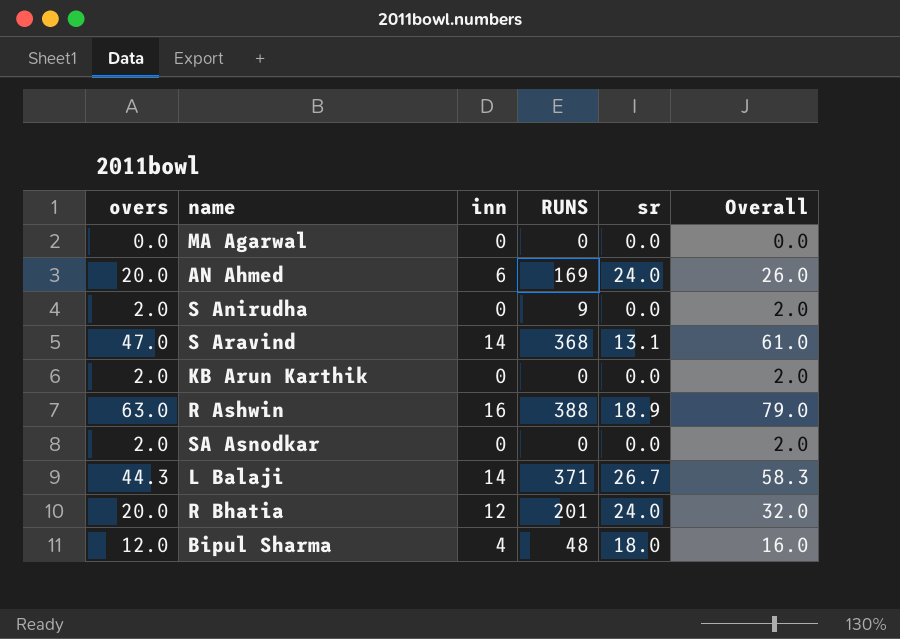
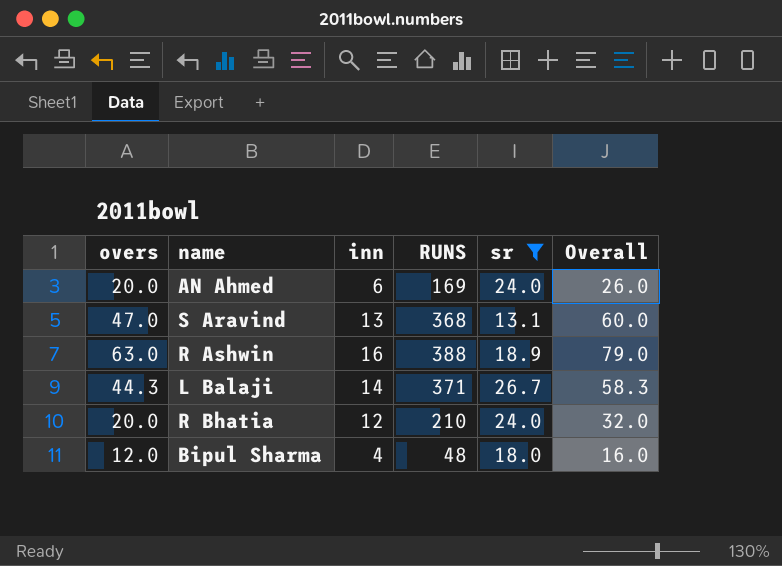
filter: none -> sr != 0.0
S Aravind | inn: 14 -> 13
S Aravind | Overall: 61.0 -> 60.0
R Bhatia | RUNS: 201 -> 210

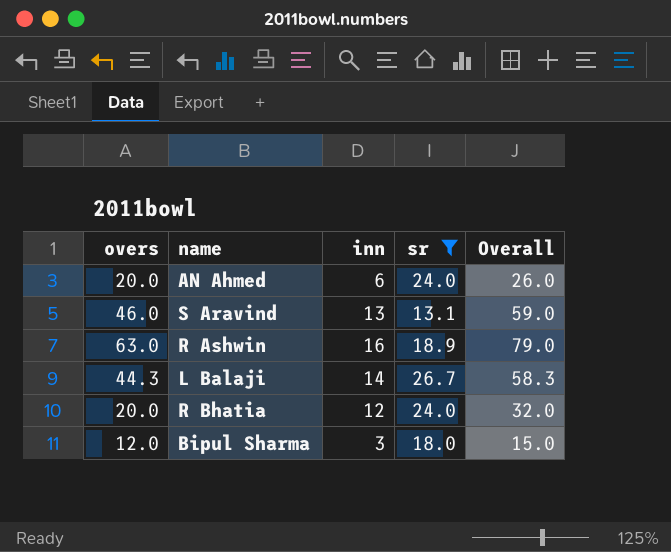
column RUNS | position: 4 -> none
S Aravind | overs: 47.0 -> 46.0
S Aravind | Overall: 60.0 -> 59.0
Bipul Sharma | inn: 4 -> 3
Bipul Sharma | Overall: 16.0 -> 15.0

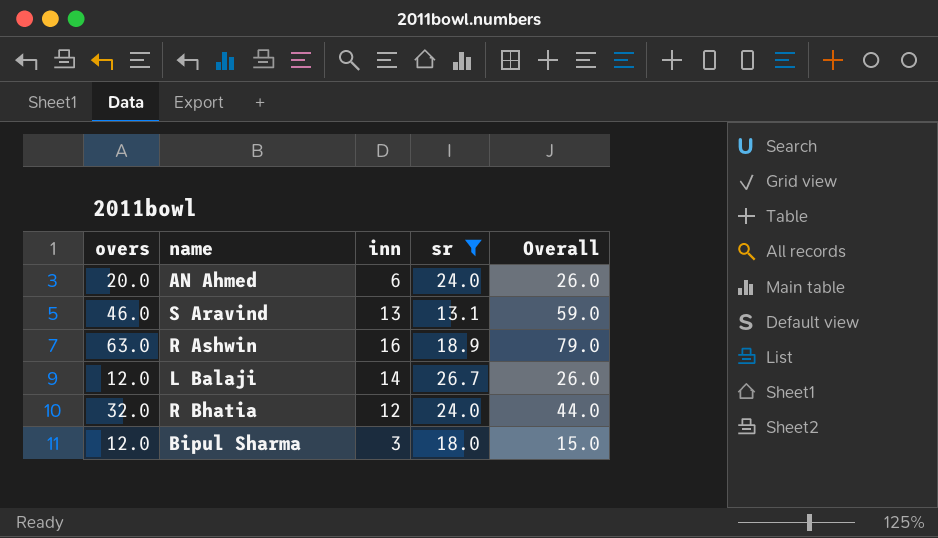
L Balaji | overs: 44.3 -> 12.0
L Balaji | Overall: 58.3 -> 26.0
R Bhatia | overs: 20.0 -> 32.0
R Bhatia | Overall: 32.0 -> 44.0

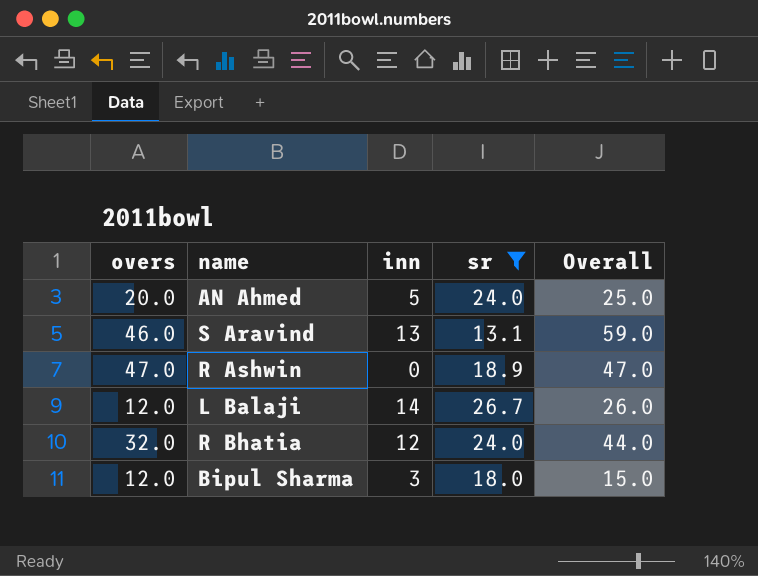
AN Ahmed | inn: 6 -> 5
AN Ahmed | Overall: 26.0 -> 25.0
R Ashwin | overs: 63.0 -> 47.0
R Ashwin | inn: 16 -> 0
R Ashwin | Overall: 79.0 -> 47.0

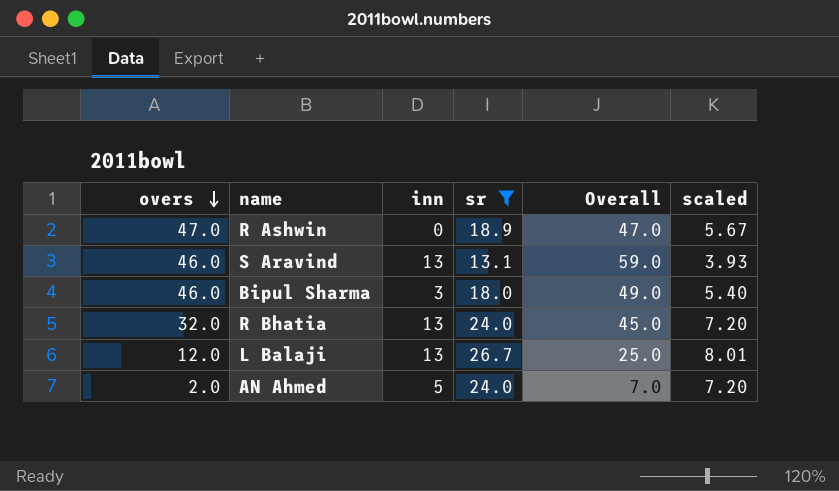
row order: none -> overs descending
column scaled | formula: none -> [sr] * 0.3
Bipul Sharma | overs: 12.0 -> 46.0
Bipul Sharma | Overall: 15.0 -> 49.0
R Bhatia | inn: 12 -> 13
R Bhatia | Overall: 44.0 -> 45.0
L Balaji | inn: 14 -> 13
L Balaji | Overall: 26.0 -> 25.0
AN Ahmed | overs: 20.0 -> 2.0
AN Ahmed | Overall: 25.0 -> 7.0

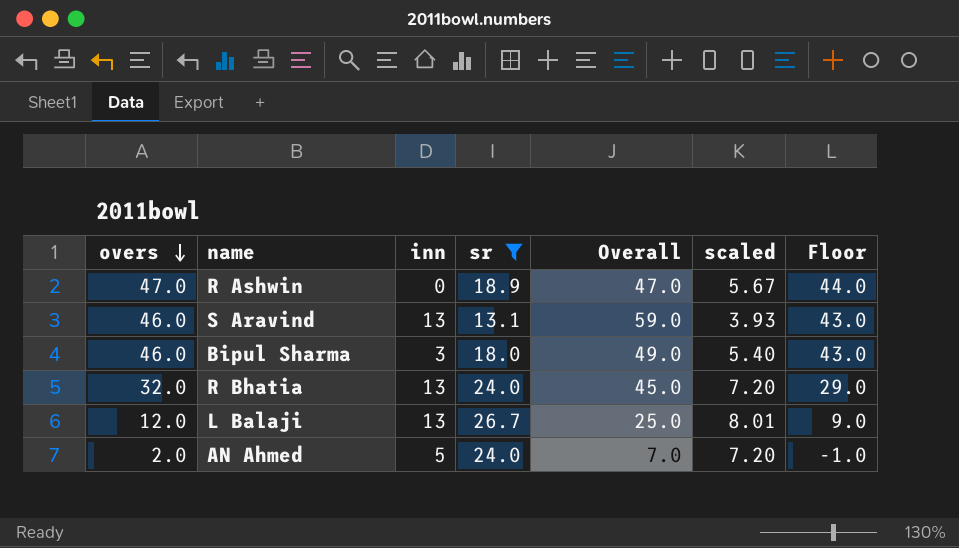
column Floor | formula: none -> [overs] - 3

